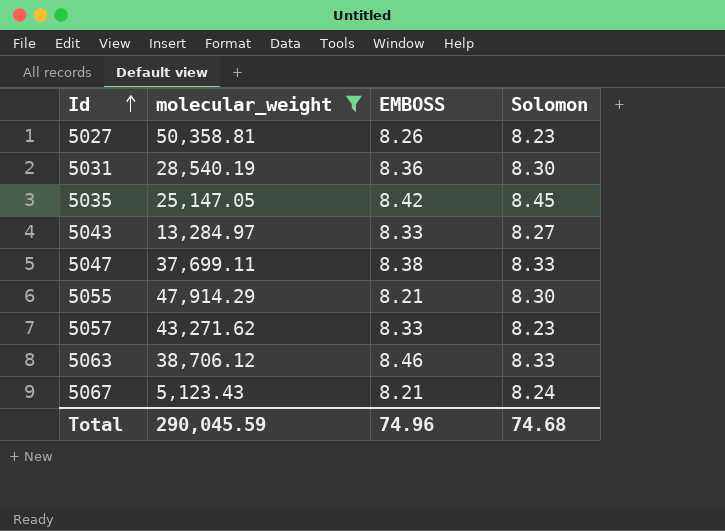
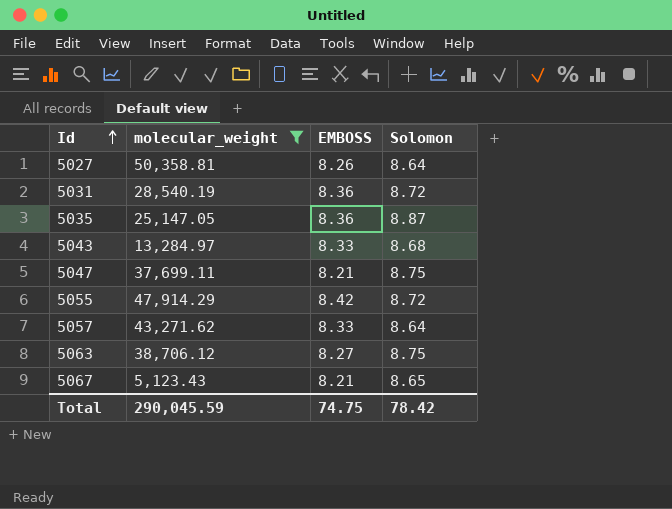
5027 | Solomon: 8.23 -> 8.64
5031 | Solomon: 8.30 -> 8.72
5035 | EMBOSS: 8.42 -> 8.36
5035 | Solomon: 8.45 -> 8.87
5043 | Solomon: 8.27 -> 8.68
5047 | EMBOSS: 8.38 -> 8.21
5047 | Solomon: 8.33 -> 8.75
5055 | EMBOSS: 8.21 -> 8.42
5055 | Solomon: 8.30 -> 8.72
5057 | Solomon: 8.23 -> 8.64
5063 | EMBOSS: 8.46 -> 8.27
5063 | Solomon: 8.33 -> 8.75
5067 | Solomon: 8.24 -> 8.65
Total | EMBOSS: 74.96 -> 74.75
Total | Solomon: 74.68 -> 78.42

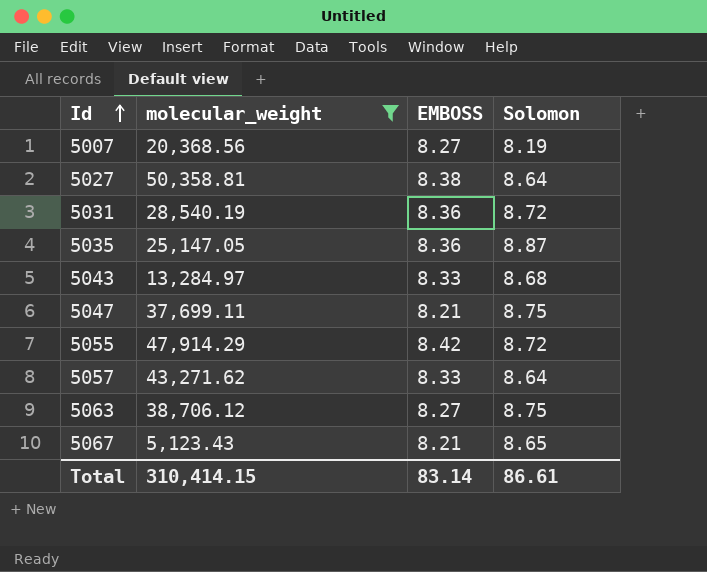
row 5007: none -> 20,368.56 | 8.27 | 8.19
5027 | EMBOSS: 8.26 -> 8.38
Total | molecular_weight: 290,045.59 -> 310,414.15
Total | EMBOSS: 74.75 -> 83.14
Total | Solomon: 78.42 -> 86.61

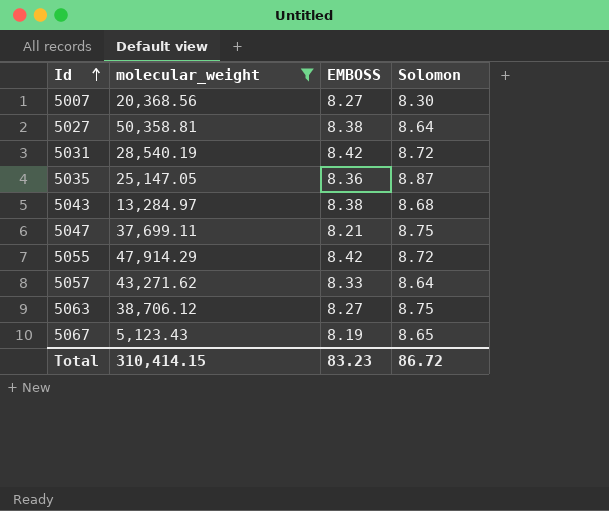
5007 | Solomon: 8.19 -> 8.30
5031 | EMBOSS: 8.36 -> 8.42
5043 | EMBOSS: 8.33 -> 8.38
5067 | EMBOSS: 8.21 -> 8.19
Total | EMBOSS: 83.14 -> 83.23
Total | Solomon: 86.61 -> 86.72

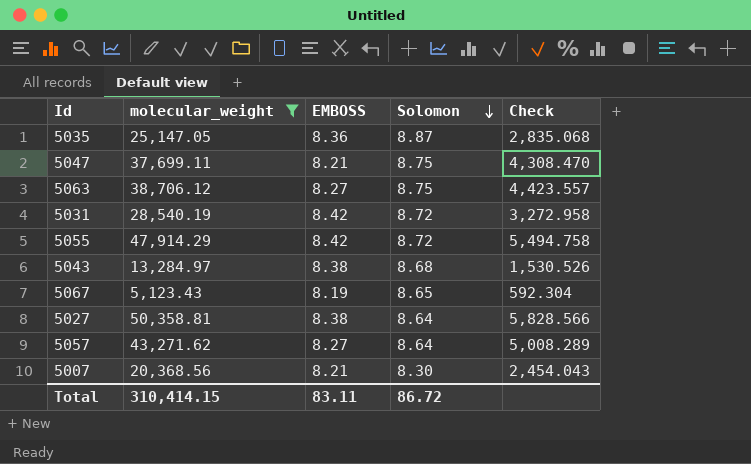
row order: Id ascending -> Solomon descending
column Check | formula: none -> [molecular_weight] / [Solomon]
5057 | EMBOSS: 8.33 -> 8.27
5007 | EMBOSS: 8.27 -> 8.21
Total | EMBOSS: 83.23 -> 83.11

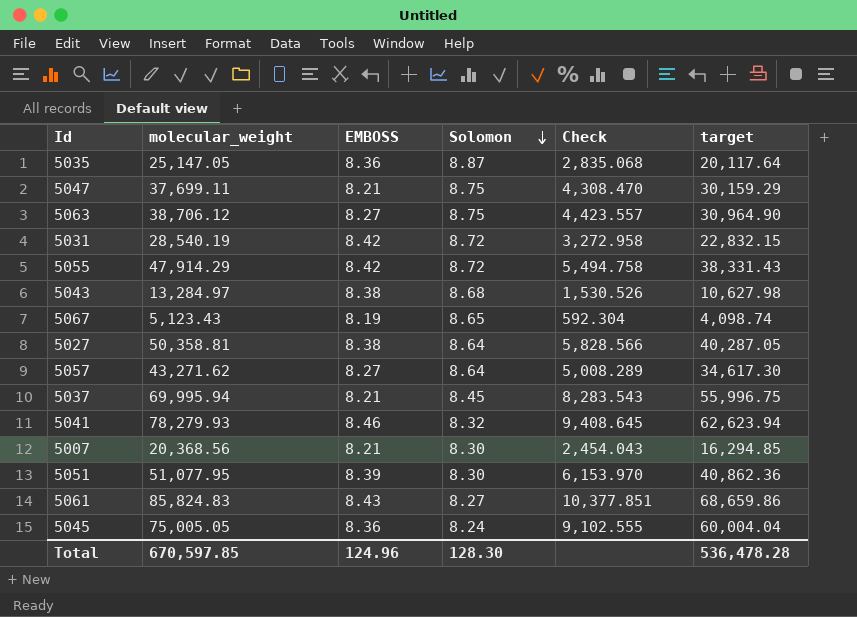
filter: molecular_weight <= 50,358.81 -> none
column target | formula: none -> [molecular_weight] * 0.8
Total | molecular_weight: 310,414.15 -> 670,597.85
Total | EMBOSS: 83.11 -> 124.96
Total | Solomon: 86.72 -> 128.30

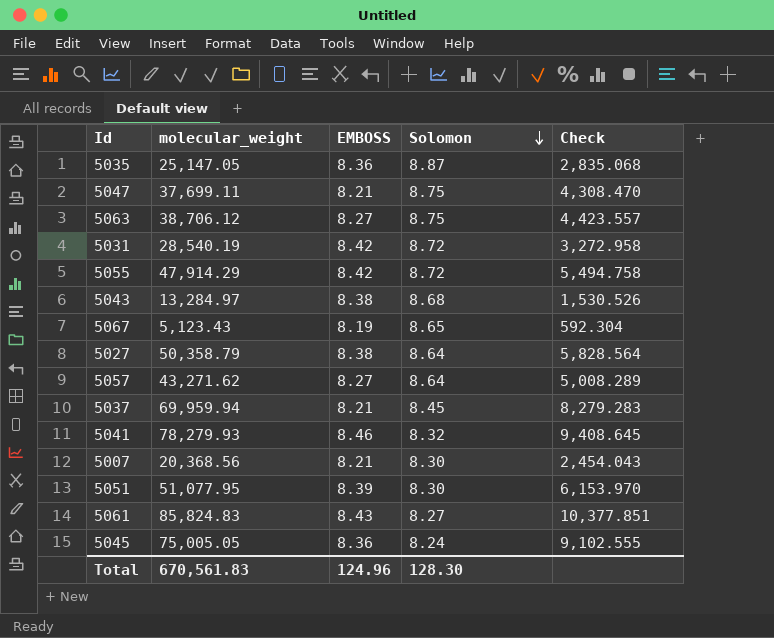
column target | formula: [molecular_weight] * 0.8 -> none
5027 | molecular_weight: 50,358.81 -> 50,358.79
5027 | Check: 5,828.566 -> 5,828.564
5037 | molecular_weight: 69,995.94 -> 69,959.94
5037 | Check: 8,283.543 -> 8,279.283
Total | molecular_weight: 670,597.85 -> 670,561.83

